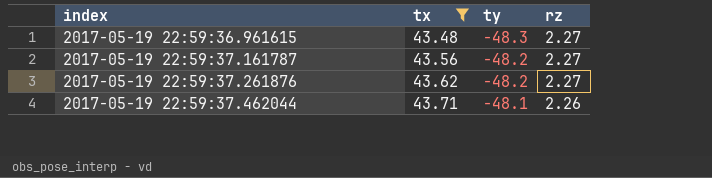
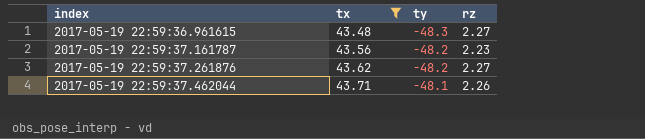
2017-05-19 22:59:37.161787 | rz: 2.27 -> 2.23

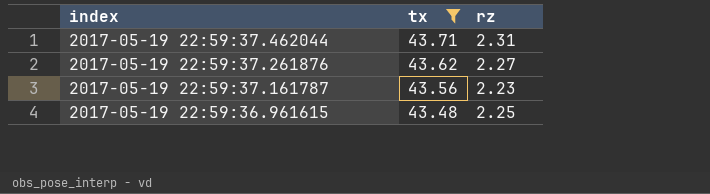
row order: index ascending -> index descending
column ty | position: 3 -> none
2017-05-19 22:59:37.462044 | rz: 2.26 -> 2.31
2017-05-19 22:59:36.961615 | rz: 2.27 -> 2.25

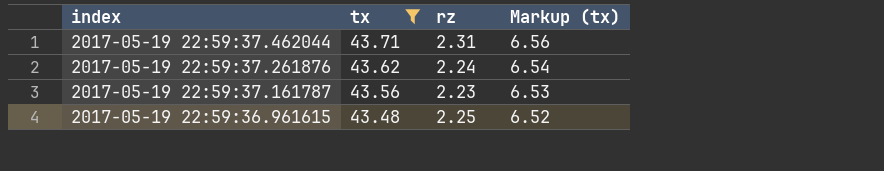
column Markup (tx) | formula: none -> [tx] * 0.15
2017-05-19 22:59:37.261876 | rz: 2.27 -> 2.24

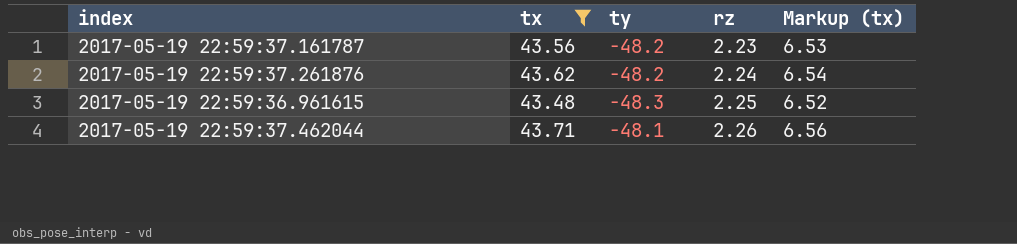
row order: index descending -> rz ascending
column ty | position: none -> 3
2017-05-19 22:59:37.462044 | rz: 2.31 -> 2.26

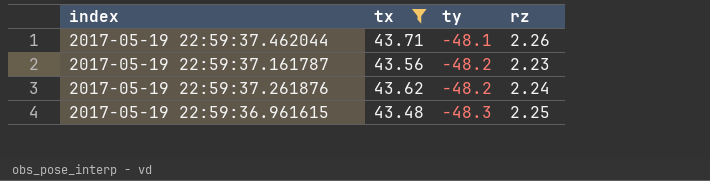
row order: rz ascending -> ty descending
column Markup (tx) | formula: [tx] * 0.15 -> none

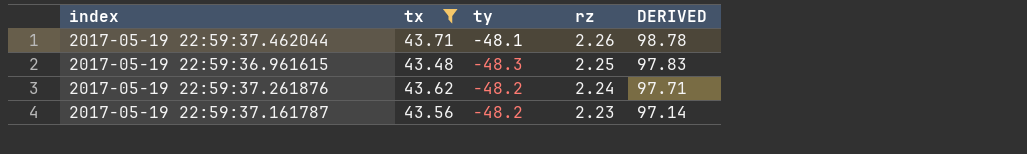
row order: ty descending -> rz descending
column DERIVED | formula: none -> [tx] * [rz]

